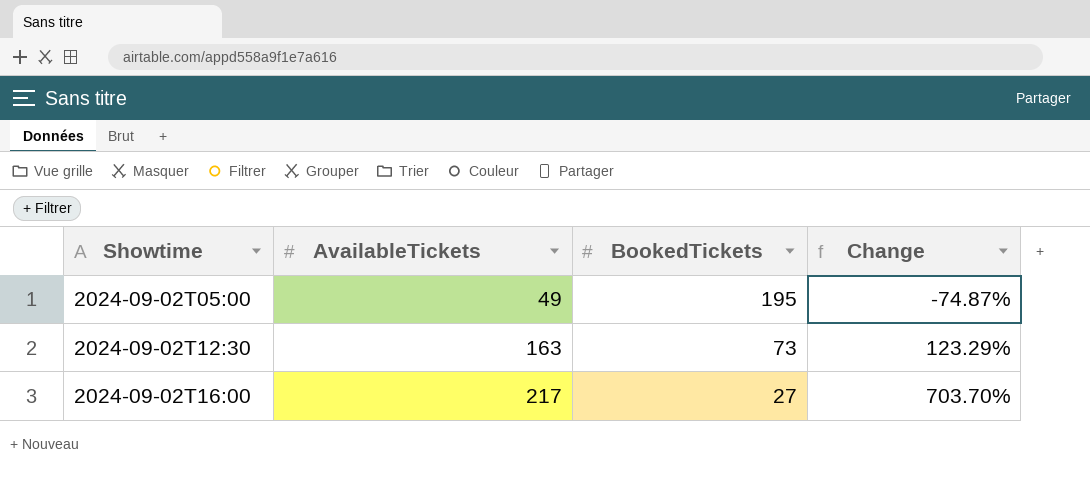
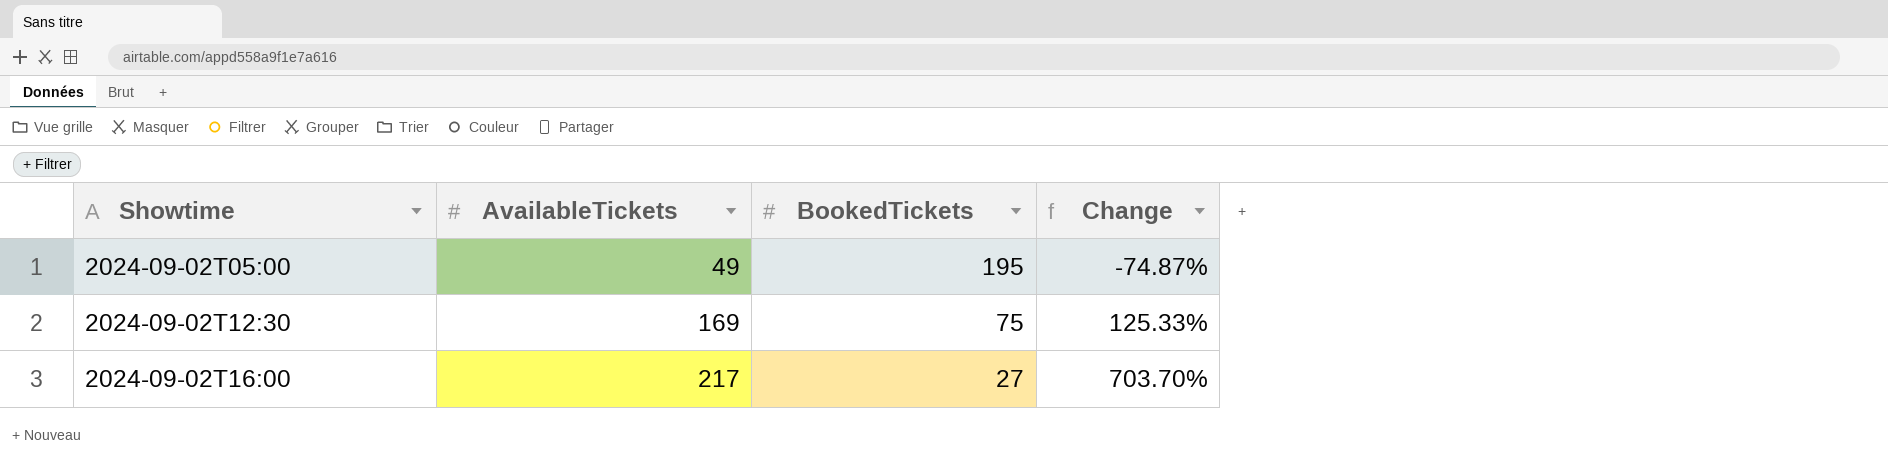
2024-09-02T12:30 | AvailableTickets: 163 -> 169
2024-09-02T12:30 | BookedTickets: 73 -> 75
2024-09-02T12:30 | Change: 123.29% -> 125.33%

